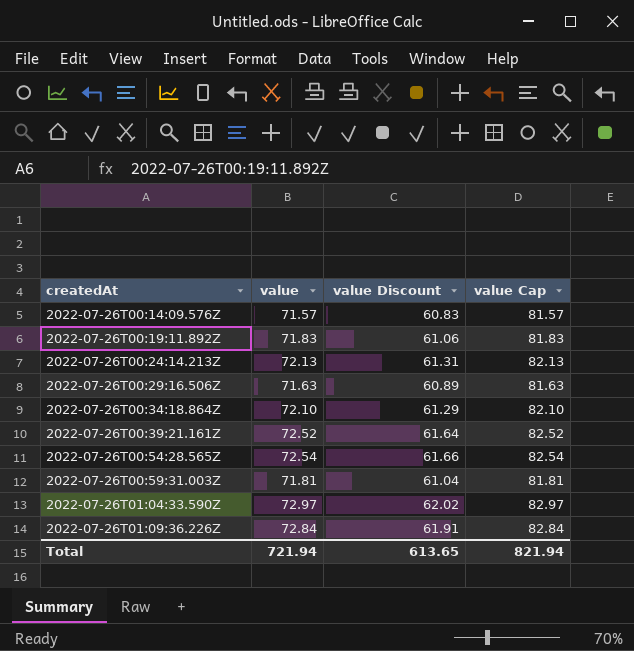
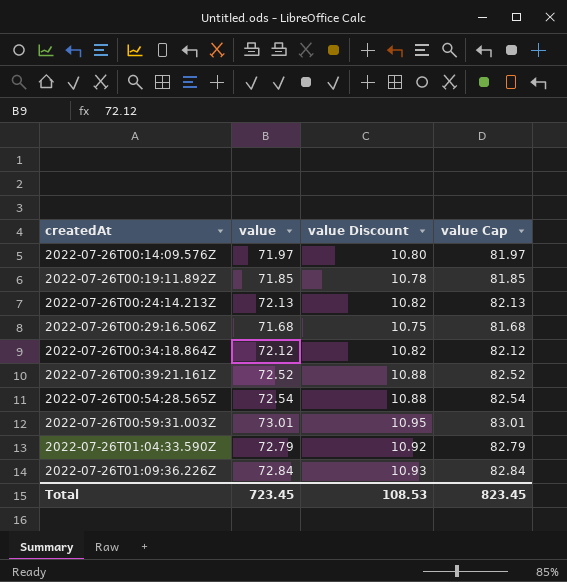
column value Discount | formula: [value] * 0.85 -> [value] * 0.15
2022-07-26T00:14:09.576Z | value: 71.57 -> 71.97
2022-07-26T00:14:09.576Z | value Cap: 81.57 -> 81.97
2022-07-26T00:19:11.892Z | value: 71.83 -> 71.85
2022-07-26T00:19:11.892Z | value Cap: 81.83 -> 81.85
2022-07-26T00:29:16.506Z | value: 71.63 -> 71.68
2022-07-26T00:29:16.506Z | value Cap: 81.63 -> 81.68
2022-07-26T00:34:18.864Z | value: 72.10 -> 72.12
2022-07-26T00:34:18.864Z | value Cap: 82.10 -> 82.12
2022-07-26T00:59:31.003Z | value: 71.81 -> 73.01
2022-07-26T00:59:31.003Z | value Cap: 81.81 -> 83.01
2022-07-26T01:04:33.590Z | value: 72.97 -> 72.79
2022-07-26T01:04:33.590Z | value Cap: 82.97 -> 82.79
Total | value: 721.94 -> 723.45
Total | value Discount: 613.65 -> 108.53
Total | value Cap: 821.94 -> 823.45

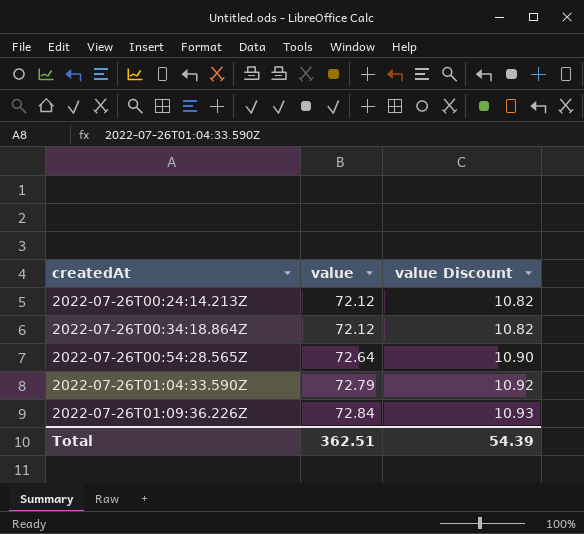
column value Cap | formula: [value] + 10 -> none
row 2022-07-26T00:14:09.576Z: 71.97 | 10.80 | 81.97 -> none
row 2022-07-26T00:19:11.892Z: 71.85 | 10.78 | 81.85 -> none
row 2022-07-26T00:29:16.506Z: 71.68 | 10.75 | 81.68 -> none
row 2022-07-26T00:39:21.161Z: 72.52 | 10.88 | 82.52 -> none
row 2022-07-26T00:59:31.003Z: 73.01 | 10.95 | 83.01 -> none
2022-07-26T00:24:14.213Z | value: 72.13 -> 72.12
2022-07-26T00:54:28.565Z | value: 72.54 -> 72.64
2022-07-26T00:54:28.565Z | value Discount: 10.88 -> 10.90
Total | value: 723.45 -> 362.51
Total | value Discount: 108.53 -> 54.39

